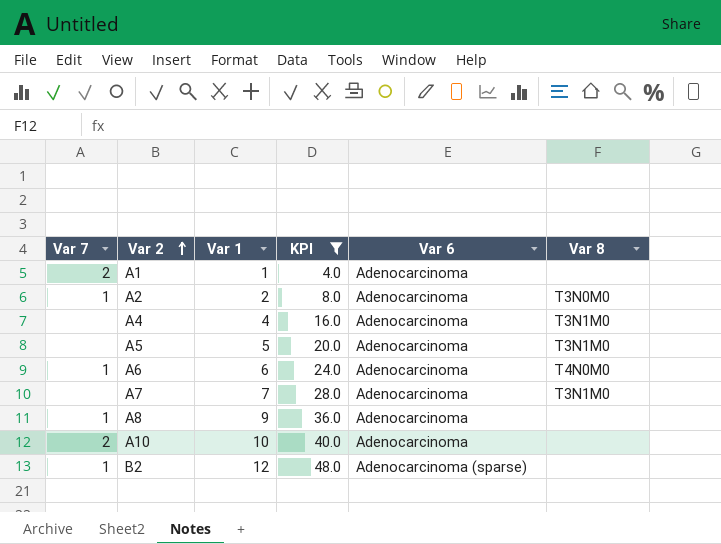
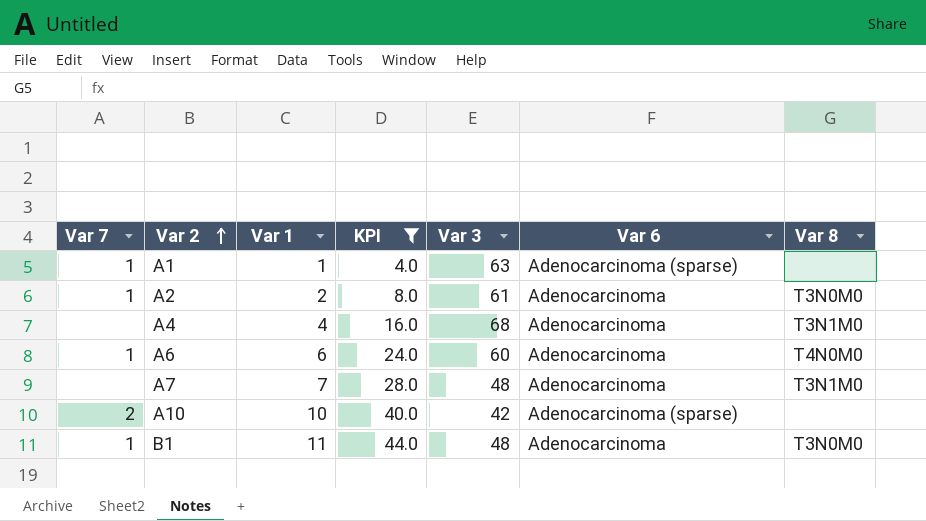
column Var 3 | position: none -> 5
row A5: none | 5 | 20.0 | Adenocarcinoma | T3N1M0 -> none
row A8: 1 | 9 | 36.0 | Adenocarcinoma | none -> none
row B2: 1 | 12 | 48.0 | Adenocarcinoma (sparse) | none -> none
A1 | Var 7: 2 -> 1
A1 | Var 6: Adenocarcinoma -> Adenocarcinoma (sparse)
A10 | Var 6: Adenocarcinoma -> Adenocarcinoma (sparse)
row B1: none -> 1 | 11 | 44.0 | 48 | Adenocarcinoma | T3N0M0

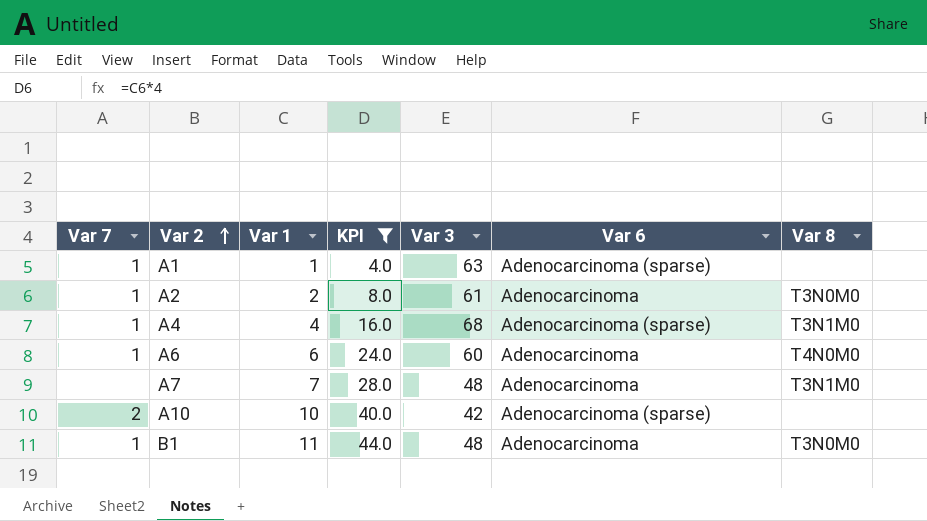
A4 | Var 7: none -> 1
A4 | Var 6: Adenocarcinoma -> Adenocarcinoma (sparse)

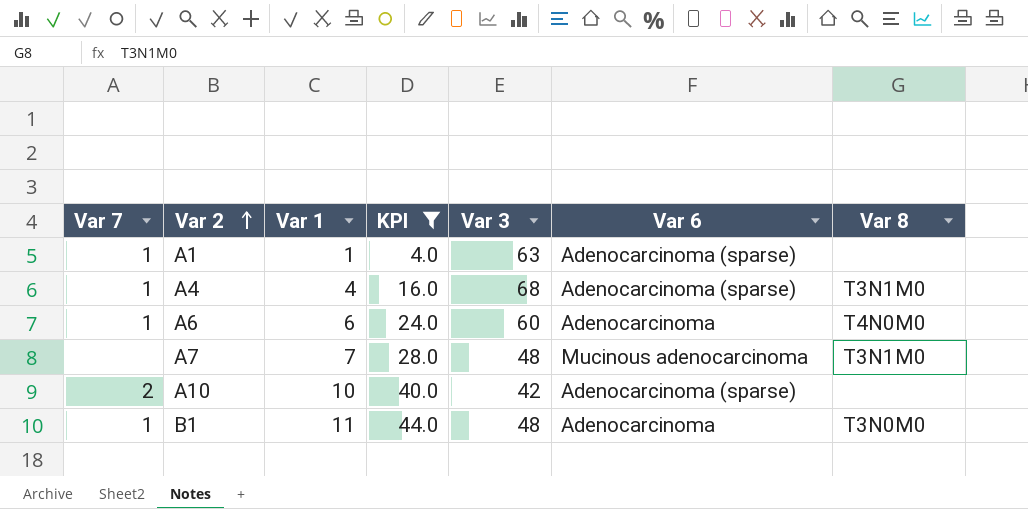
row A2: 1 | 2 | 8.0 | 61 | Adenocarcinoma | T3N0M0 -> none
A7 | Var 6: Adenocarcinoma -> Mucinous adenocarcinoma

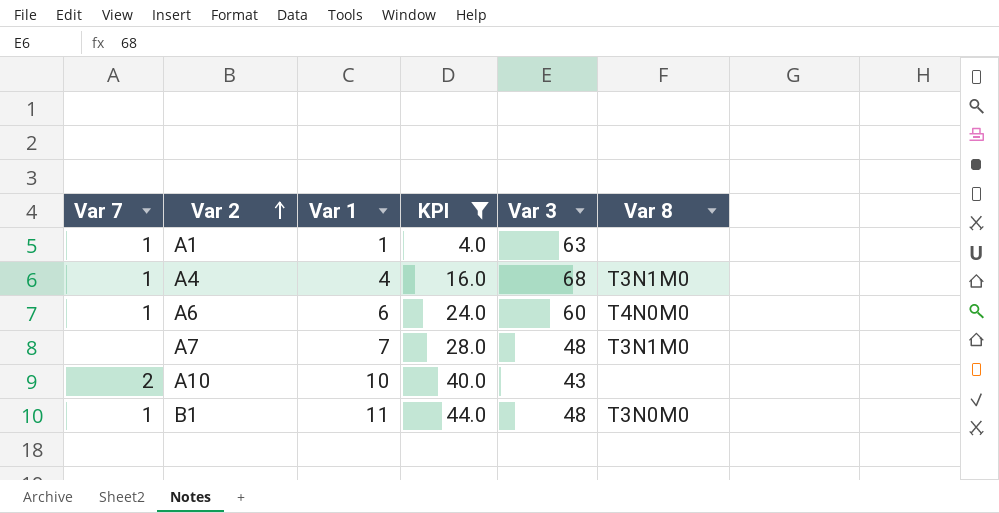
column Var 6 | position: 6 -> none
A10 | Var 3: 42 -> 43

